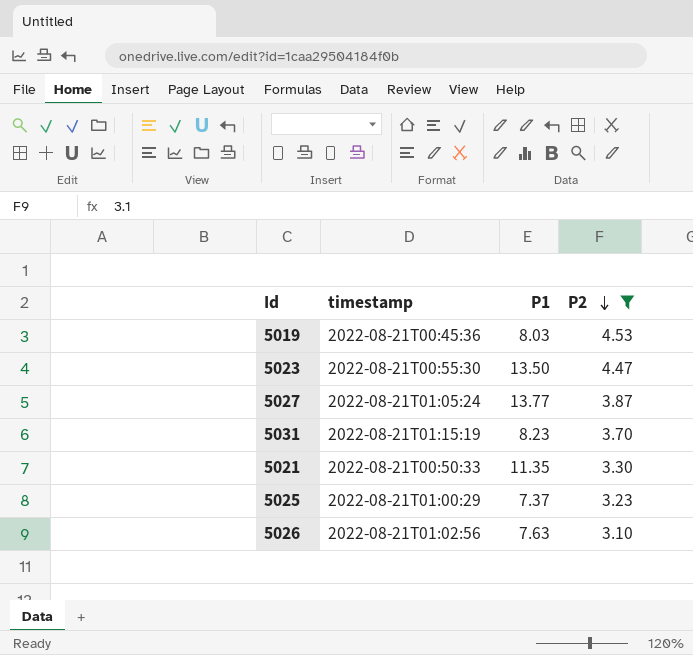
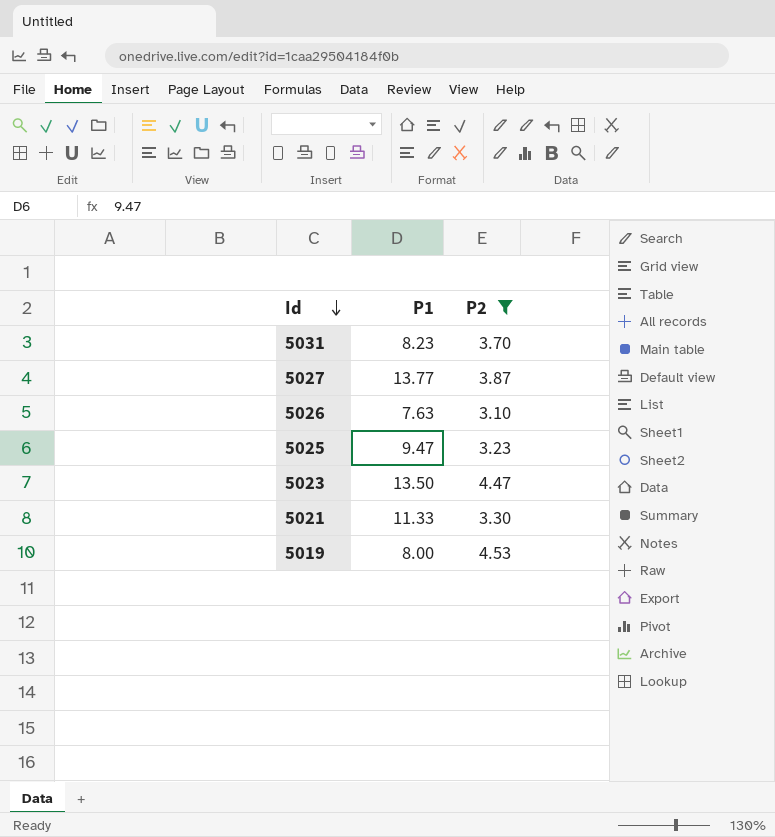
row order: P2 descending -> Id descending
column timestamp | position: 2 -> none
5025 | P1: 7.37 -> 9.47
5021 | P1: 11.35 -> 11.33
5019 | P1: 8.03 -> 8.00

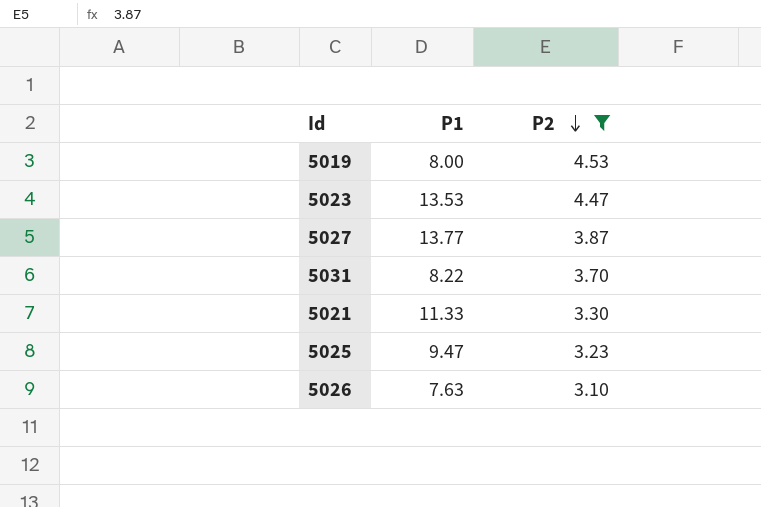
row order: Id descending -> P2 descending
5023 | P1: 13.50 -> 13.53
5031 | P1: 8.23 -> 8.22

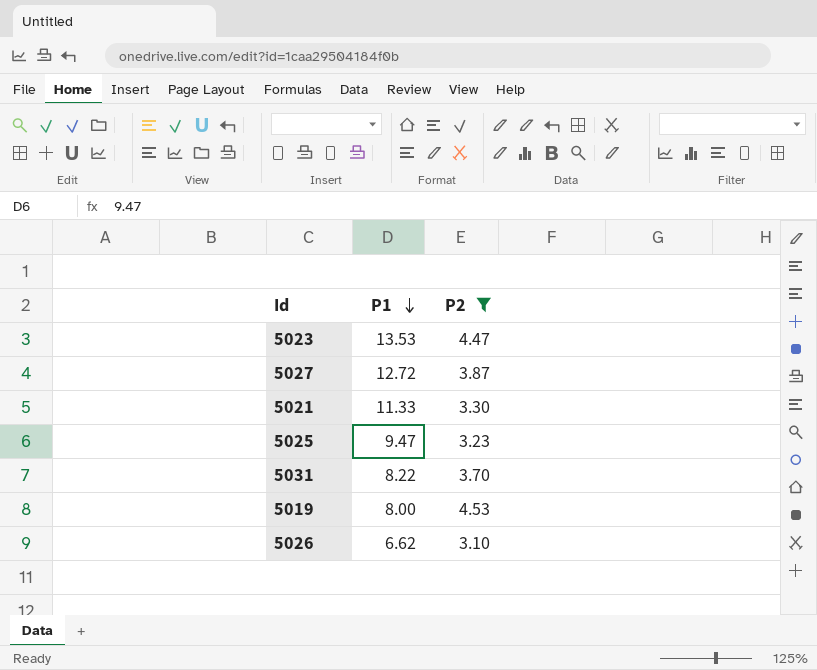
row order: P2 descending -> P1 descending
5027 | P1: 13.77 -> 12.72
5026 | P1: 7.63 -> 6.62

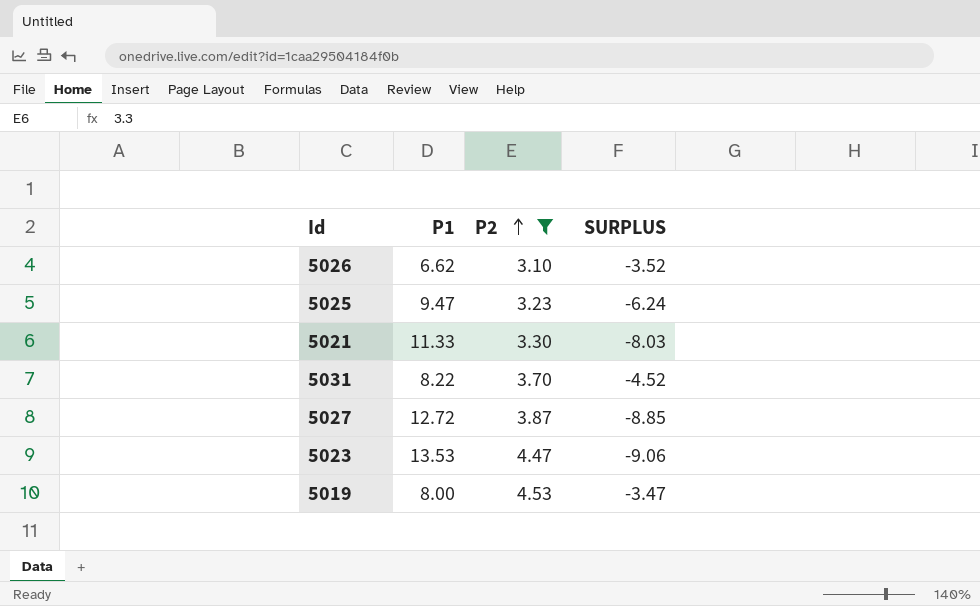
row order: P1 descending -> P2 ascending
column SURPLUS | formula: none -> [P2] - [P1]

